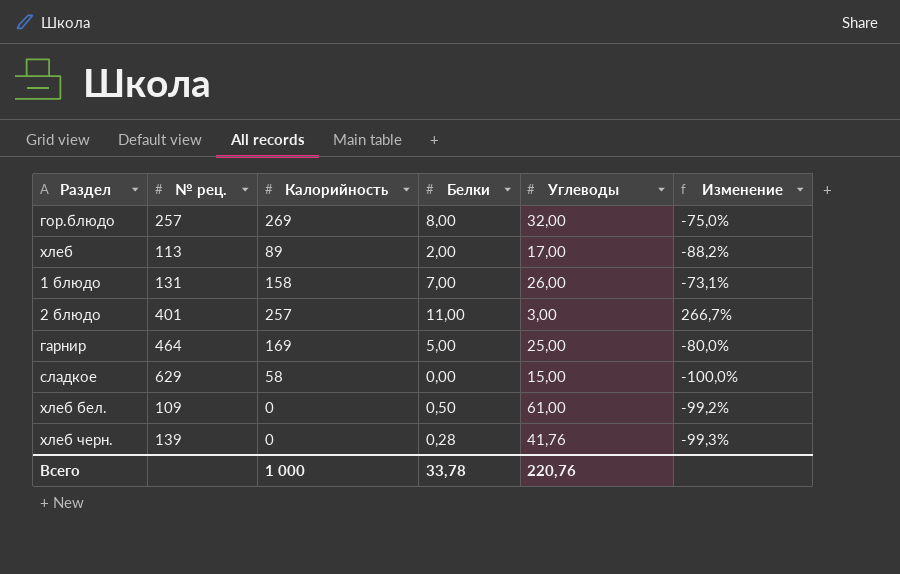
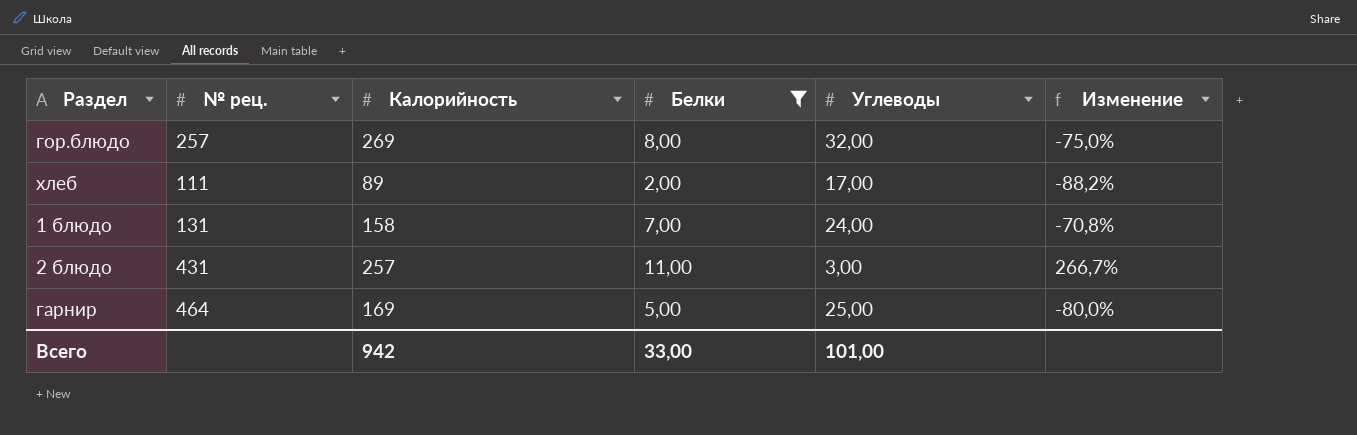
filter: none -> Белки >= 2,00
хлеб | № рец.: 113 -> 111
1 блюдо | Углеводы: 26,00 -> 24,00
1 блюдо | Изменение: -73,1% -> -70,8%
2 блюдо | № рец.: 401 -> 431
Всего | Калорийность: 1 000 -> 942
Всего | Белки: 33,78 -> 33,00
Всего | Углеводы: 220,76 -> 101,00

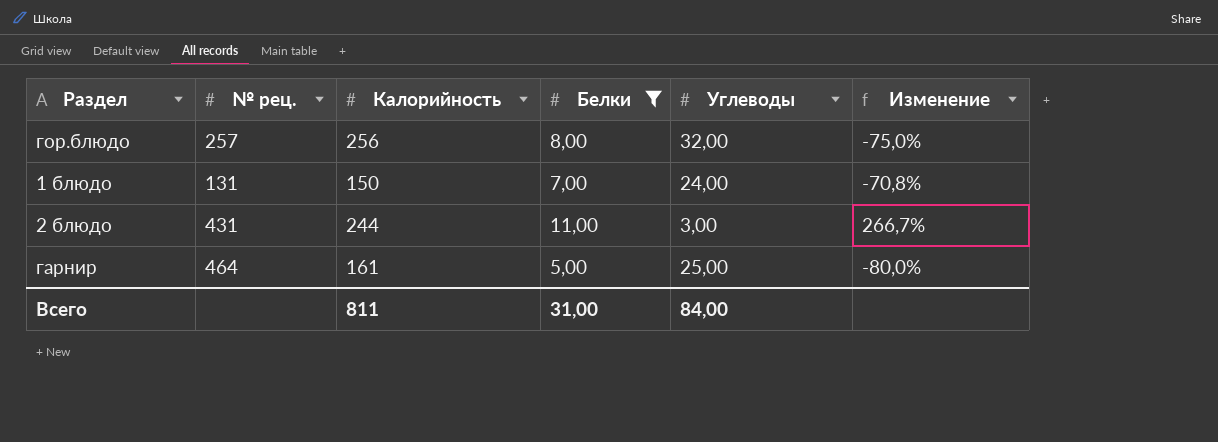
row хлеб: 111 | 89 | 2,00 | 17,00 | -88,2% -> none
гор.блюдо | Калорийность: 269 -> 256
1 блюдо | Калорийность: 158 -> 150
2 блюдо | Калорийность: 257 -> 244
гарнир | Калорийность: 169 -> 161
Всего | Калорийность: 942 -> 811
Всего | Белки: 33,00 -> 31,00
Всего | Углеводы: 101,00 -> 84,00

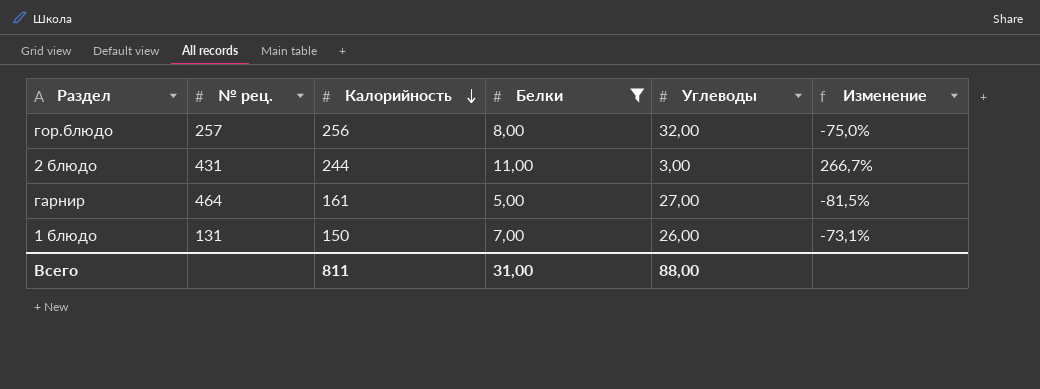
row order: none -> Калорийность descending
гарнир | Углеводы: 25,00 -> 27,00
гарнир | Изменение: -80,0% -> -81,5%
1 блюдо | Углеводы: 24,00 -> 26,00
1 блюдо | Изменение: -70,8% -> -73,1%
Всего | Углеводы: 84,00 -> 88,00

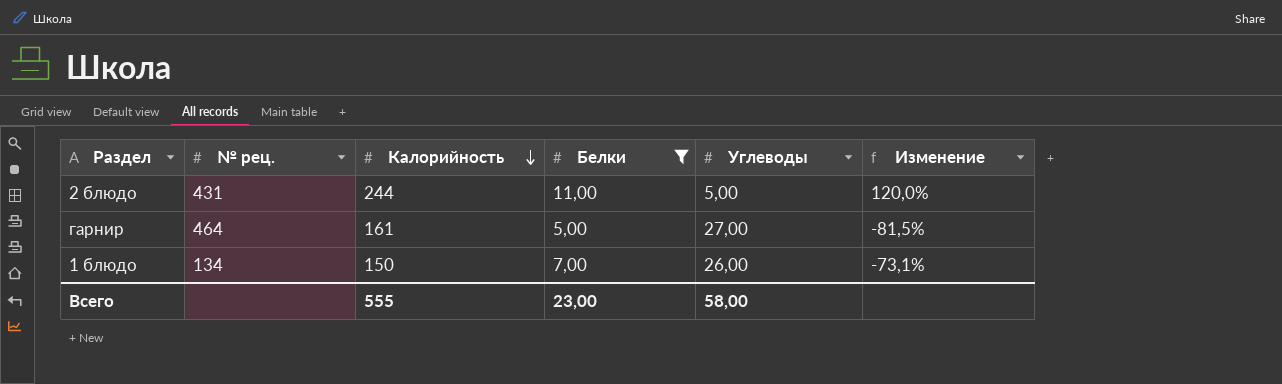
row гор.блюдо: 257 | 256 | 8,00 | 32,00 | -75,0% -> none
2 блюдо | Углеводы: 3,00 -> 5,00
2 блюдо | Изменение: 266,7% -> 120,0%
1 блюдо | № рец.: 131 -> 134
Всего | Калорийность: 811 -> 555
Всего | Белки: 31,00 -> 23,00
Всего | Углеводы: 88,00 -> 58,00

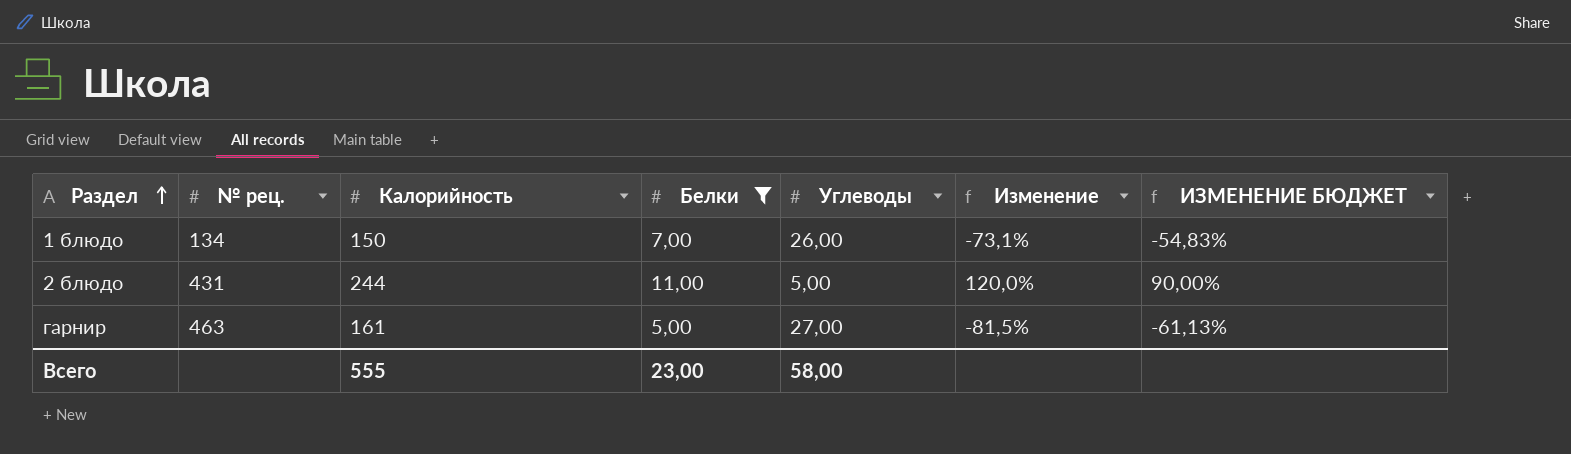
row order: Калорийность descending -> Раздел ascending
column ИЗМЕНЕНИЕ БЮДЖЕТ | formula: none -> [Изменение] * 0,75
гарнир | № рец.: 464 -> 463

